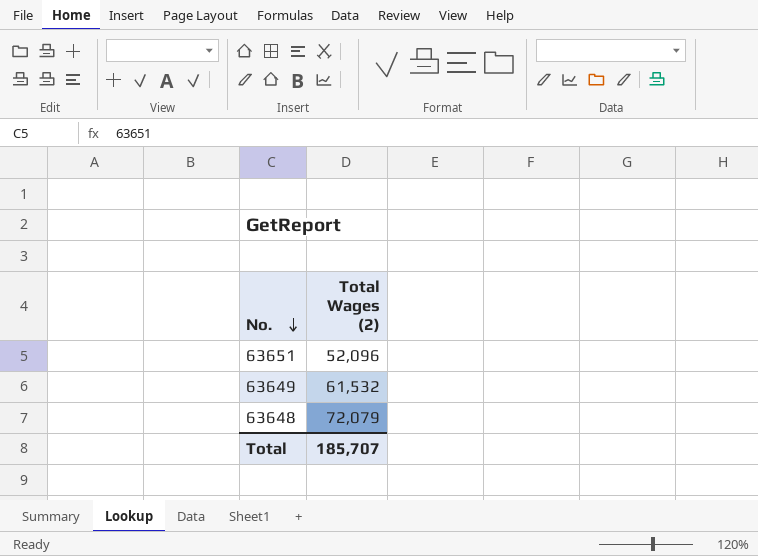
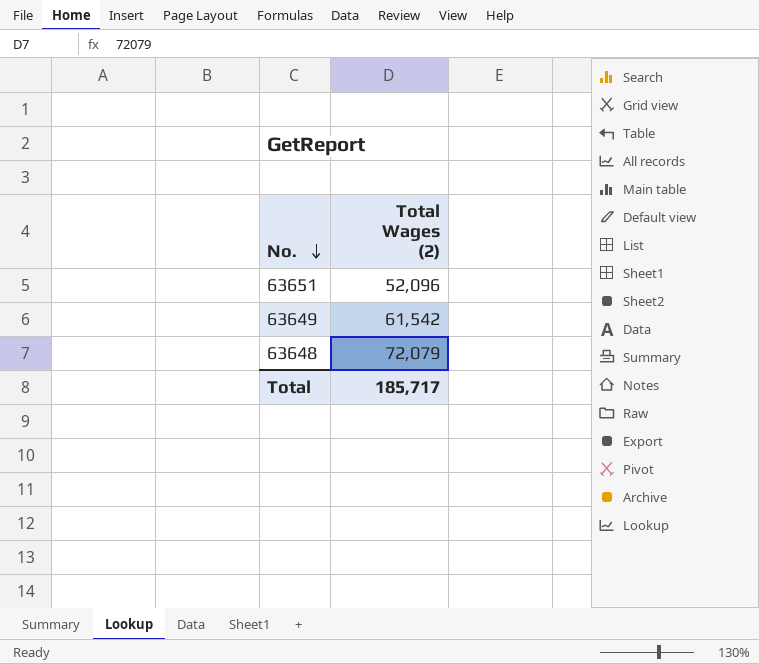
63649 | Total Wages (2): 61,532 -> 61,542
Total | Total Wages (2): 185,707 -> 185,717

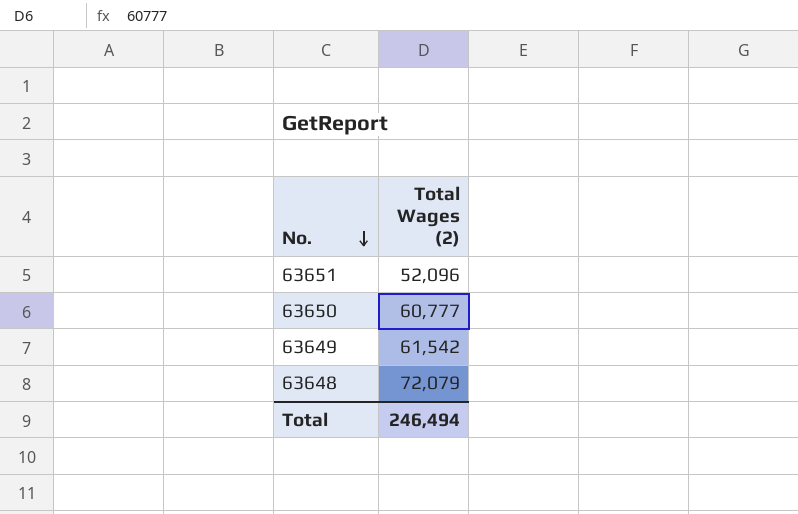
row 63650: none -> 60,777
Total | Total Wages (2): 185,717 -> 246,494

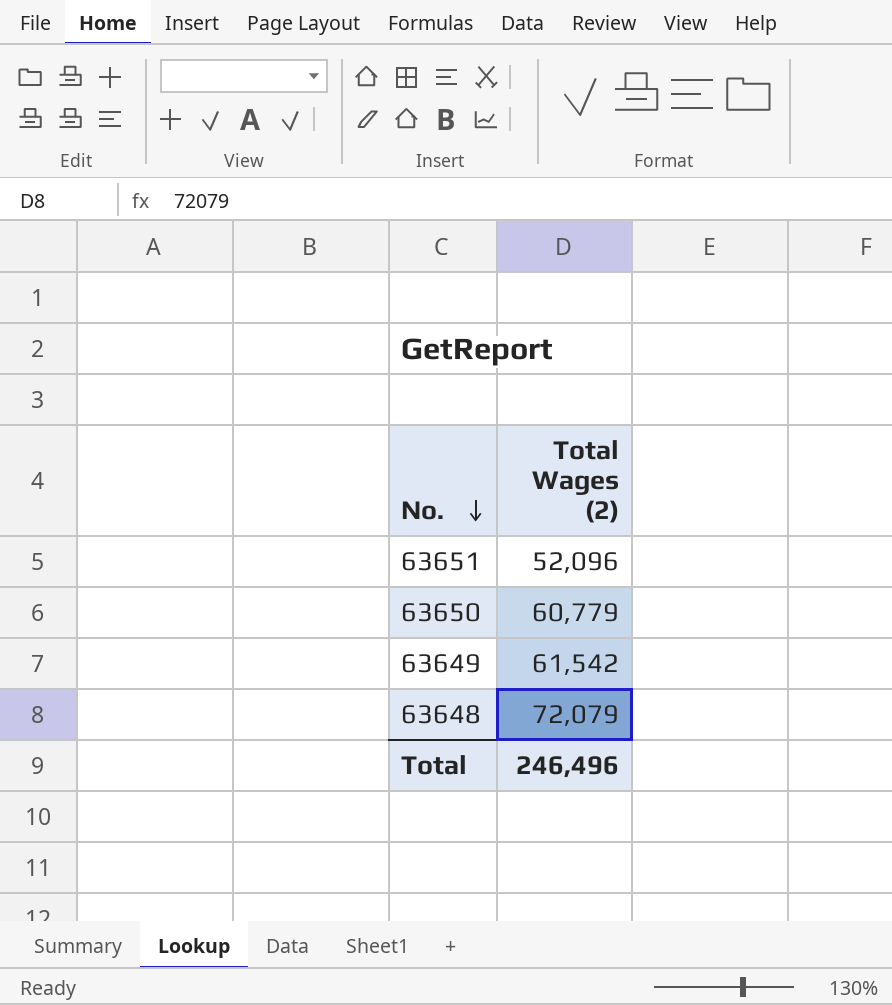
63650 | Total Wages (2): 60,777 -> 60,779
Total | Total Wages (2): 246,494 -> 246,496

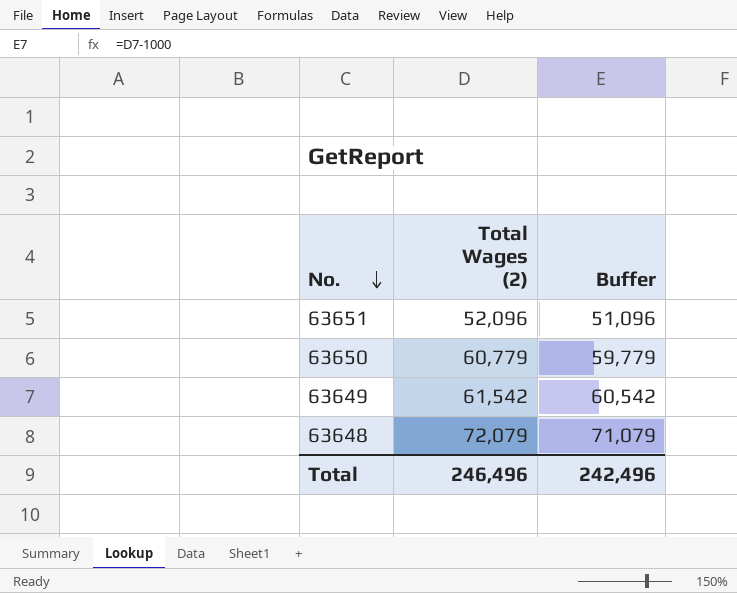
column Buffer | formula: none -> [Total Wages (2)] - 1000

